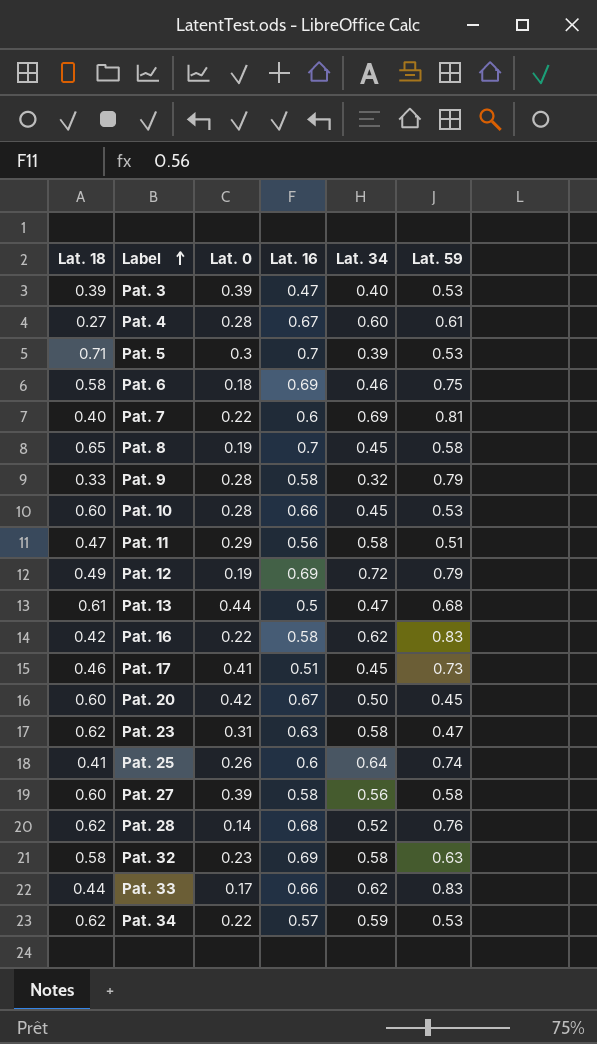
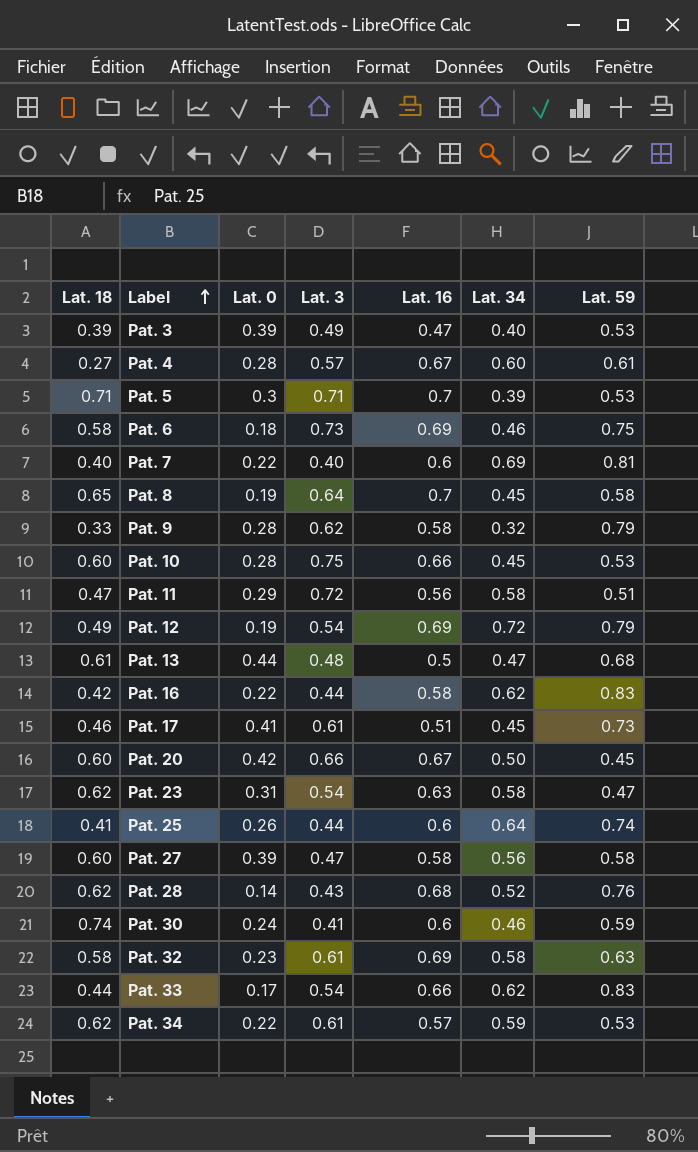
column Lat. 3 | position: none -> 4
row Pat. 30: none -> 0.74 | 0.24 | 0.41 | 0.6 | 0.46 | 0.59

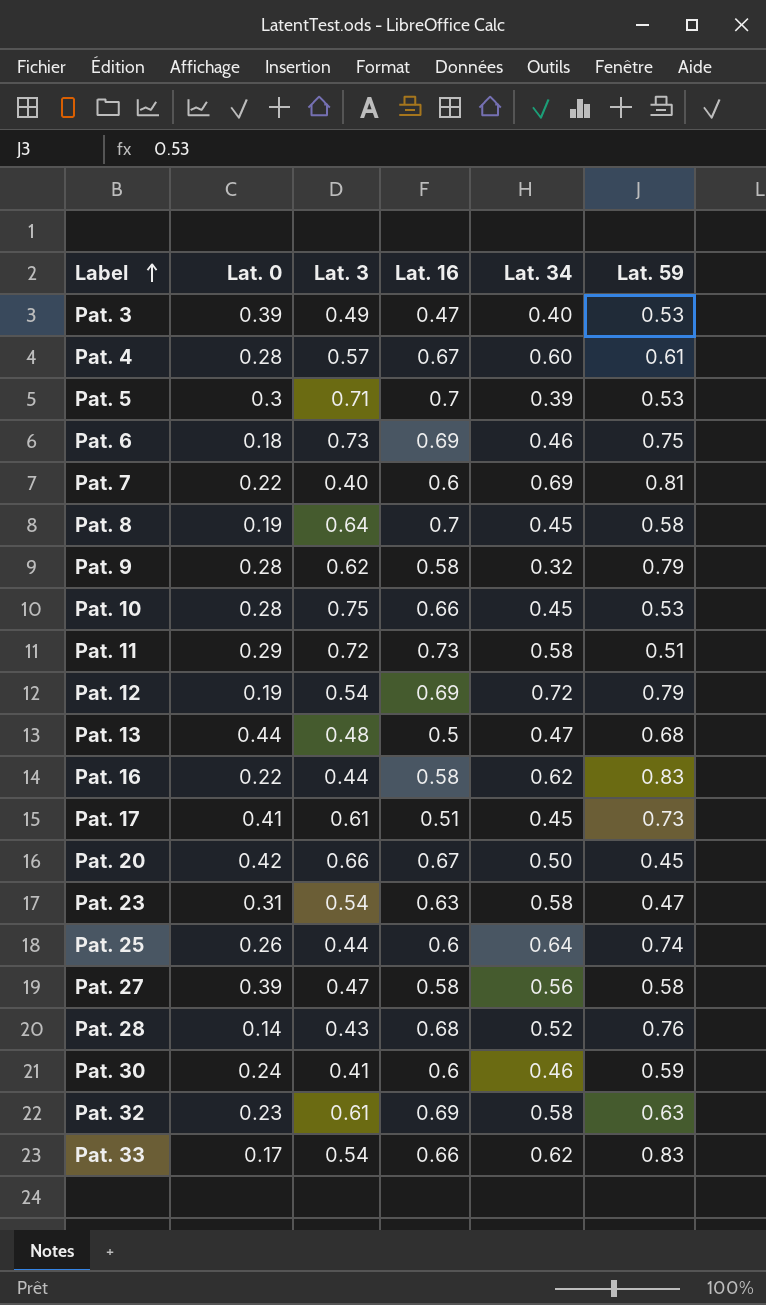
column Lat. 18 | position: 1 -> none
row Pat. 34: 0.62 | 0.22 | 0.61 | 0.57 | 0.59 | 0.53 -> none
Pat. 11 | Lat. 16: 0.56 -> 0.73

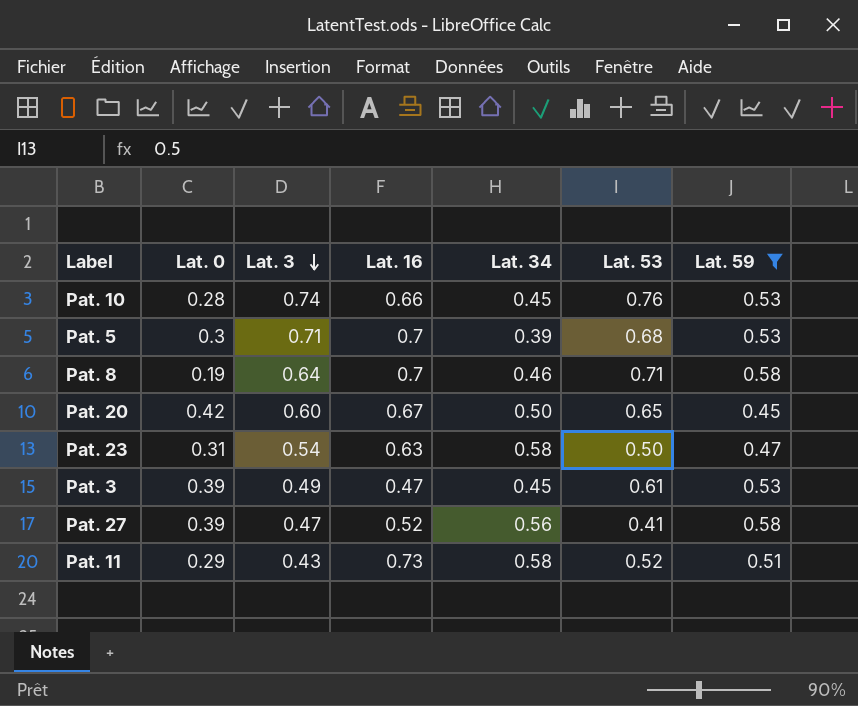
filter: none -> Lat. 59 <= 0.58
row order: Label ascending -> Lat. 3 descending
column Lat. 53 | position: none -> 6
Pat. 10 | Lat. 3: 0.75 -> 0.74
Pat. 8 | Lat. 34: 0.45 -> 0.46
Pat. 20 | Lat. 3: 0.66 -> 0.60
Pat. 3 | Lat. 34: 0.40 -> 0.45
Pat. 27 | Lat. 16: 0.58 -> 0.52
Pat. 11 | Lat. 3: 0.72 -> 0.43

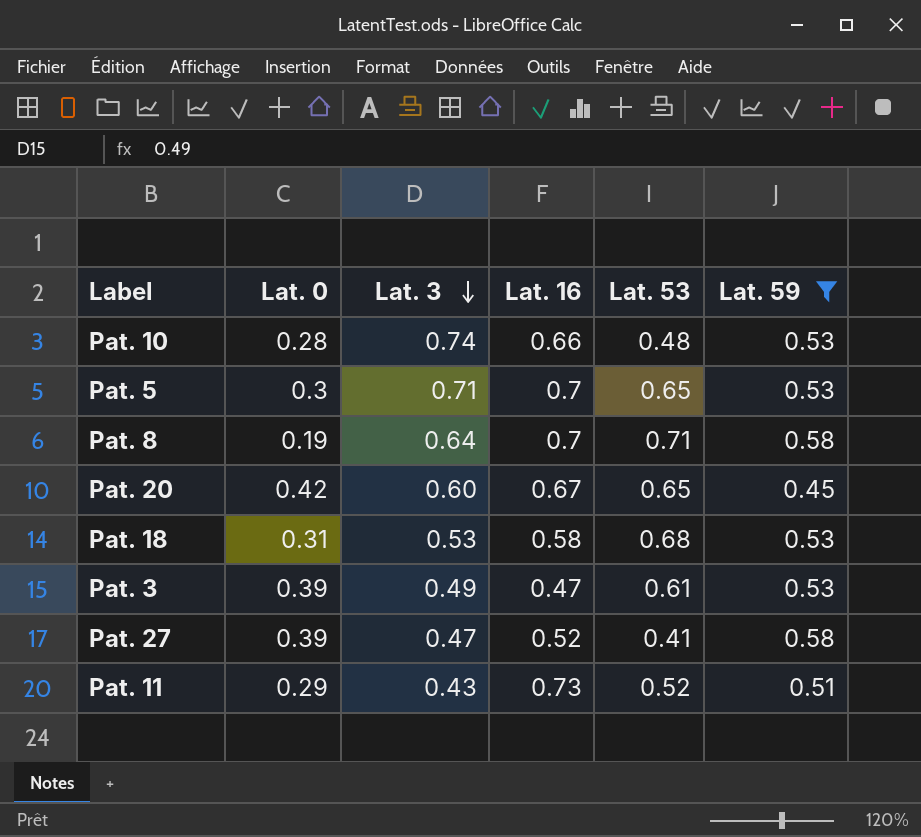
column Lat. 34 | position: 5 -> none
row Pat. 23: 0.31 | 0.54 | 0.63 | 0.58 | 0.50 | 0.47 -> none
Pat. 10 | Lat. 53: 0.76 -> 0.48
Pat. 5 | Lat. 53: 0.68 -> 0.65
row Pat. 18: none -> 0.31 | 0.53 | 0.58 | 0.68 | 0.53

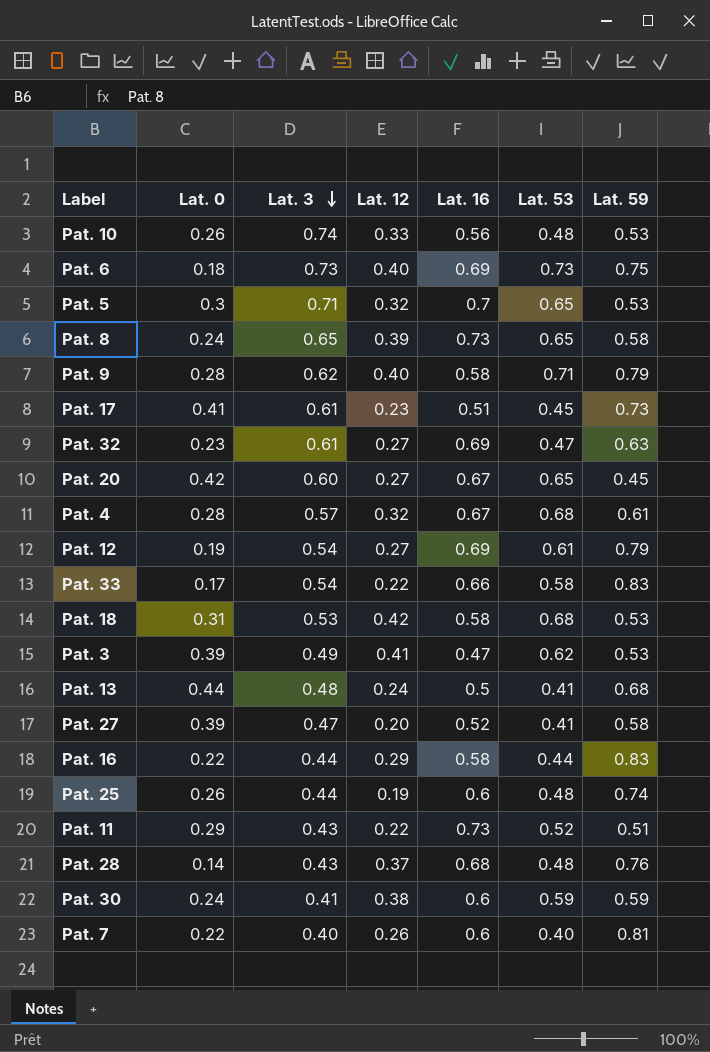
filter: Lat. 59 <= 0.58 -> none
column Lat. 12 | position: none -> 4
Pat. 10 | Lat. 0: 0.28 -> 0.26
Pat. 10 | Lat. 16: 0.66 -> 0.56
Pat. 8 | Lat. 0: 0.19 -> 0.24
Pat. 8 | Lat. 3: 0.64 -> 0.65
Pat. 8 | Lat. 16: 0.7 -> 0.73
Pat. 8 | Lat. 53: 0.71 -> 0.65
Pat. 3 | Lat. 53: 0.61 -> 0.62

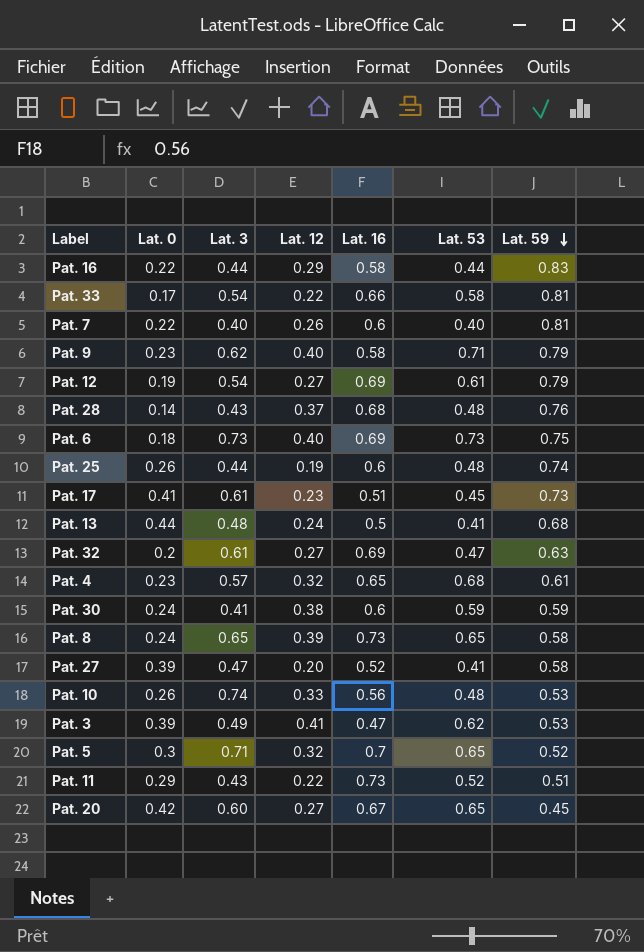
row order: Lat. 3 descending -> Lat. 59 descending
row Pat. 18: 0.31 | 0.53 | 0.42 | 0.58 | 0.68 | 0.53 -> none
Pat. 33 | Lat. 59: 0.83 -> 0.81
Pat. 9 | Lat. 0: 0.28 -> 0.23
Pat. 32 | Lat. 0: 0.23 -> 0.2
Pat. 4 | Lat. 0: 0.28 -> 0.23
Pat. 4 | Lat. 16: 0.67 -> 0.65
Pat. 5 | Lat. 59: 0.53 -> 0.52

